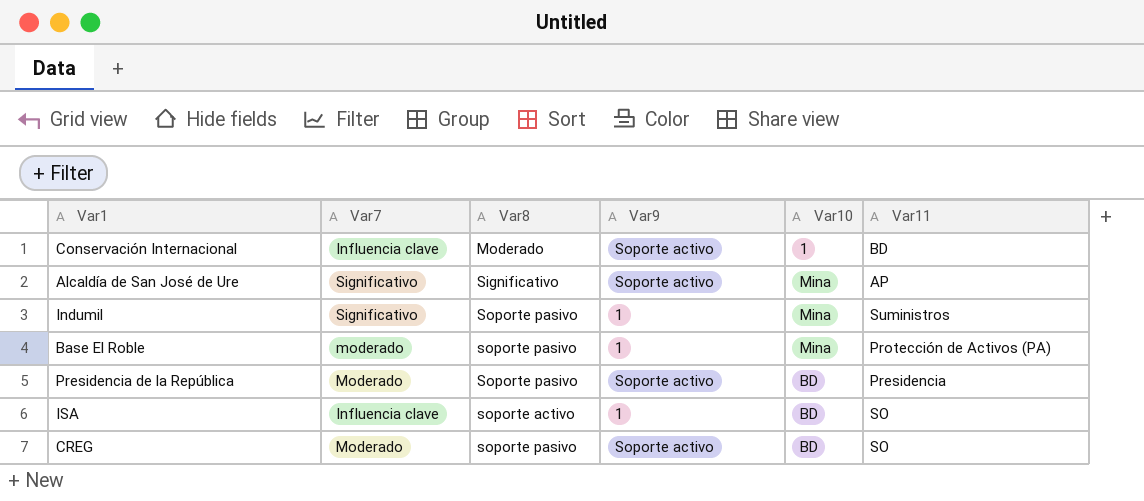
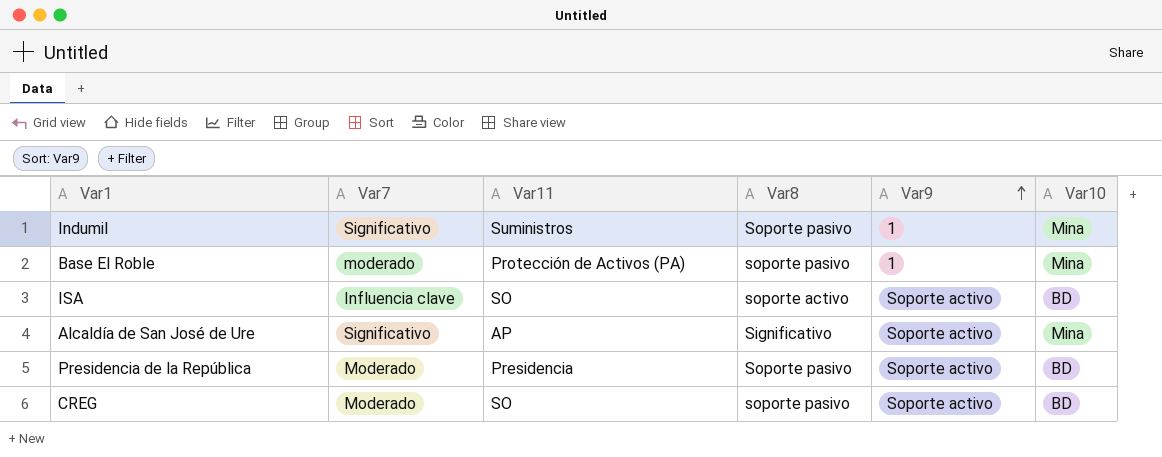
row order: none -> Var9 ascending
column Var11 | position: 6 -> 3
row Conservación Internacional: Influencia clave | Moderado | Soporte activo | 1 | BD -> none
ISA | Var9: 1 -> Soporte activo

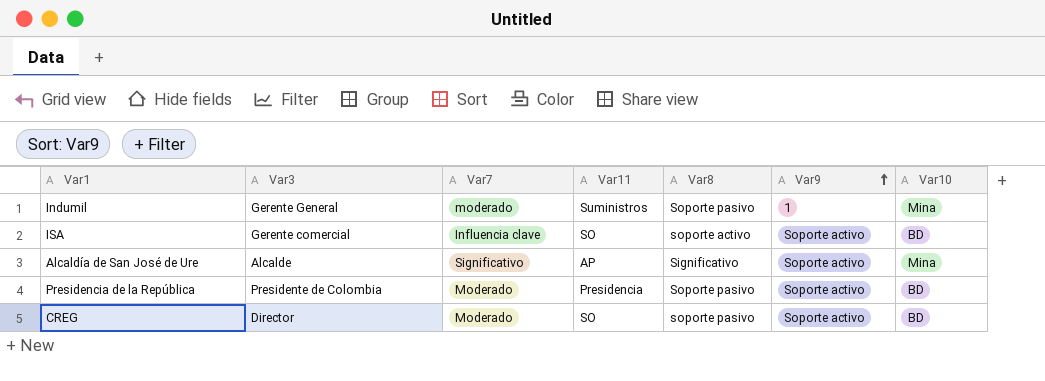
column Var3 | position: none -> 2
row Base El Roble: moderado | Protección de Activos (PA) | soporte pasivo | 1 | Mina -> none
Indumil | Var7: Significativo -> moderado

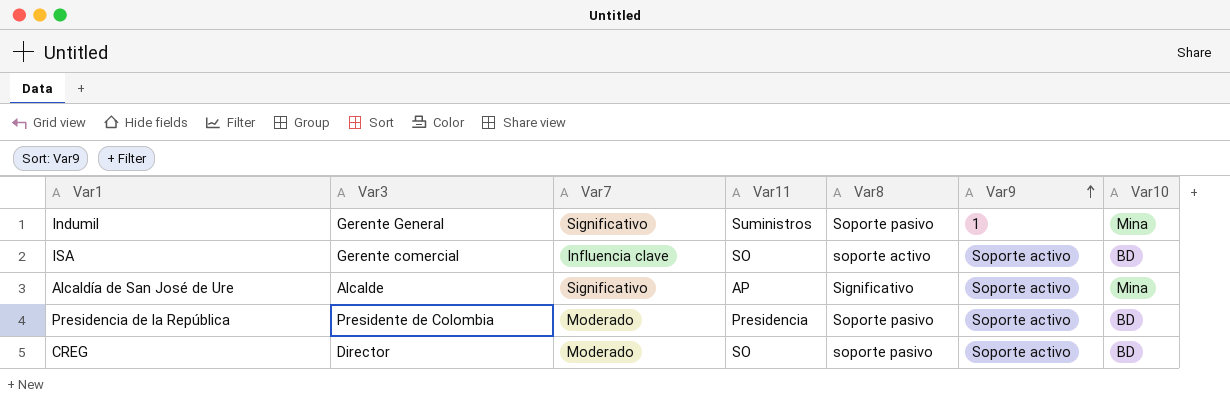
Indumil | Var7: moderado -> Significativo

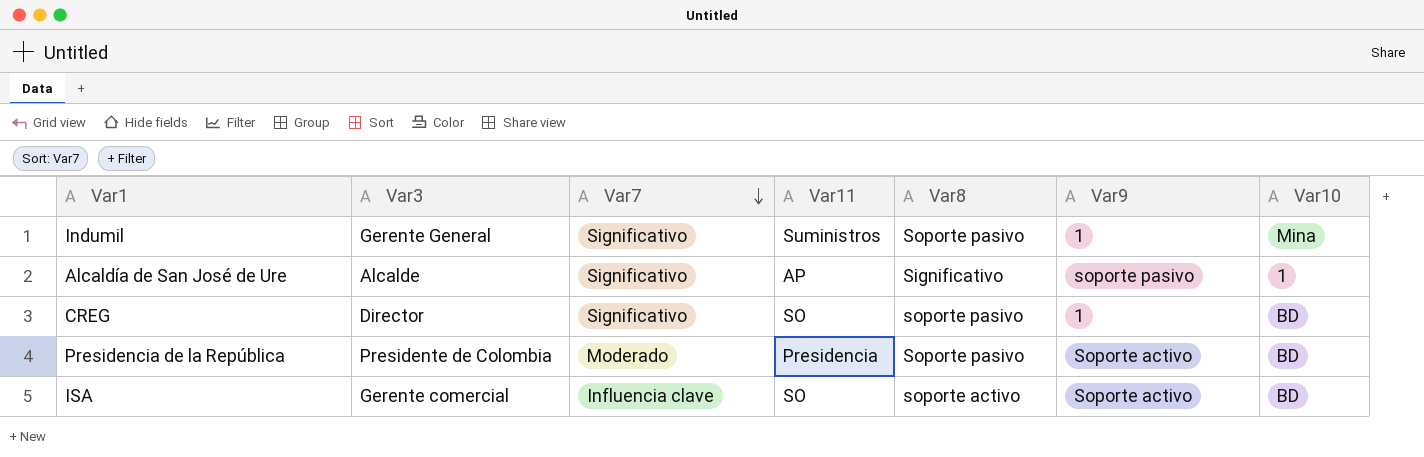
row order: Var9 ascending -> Var7 descending
Alcaldía de San José de Ure | Var9: Soporte activo -> soporte pasivo
Alcaldía de San José de Ure | Var10: Mina -> 1
CREG | Var7: Moderado -> Significativo
CREG | Var9: Soporte activo -> 1

